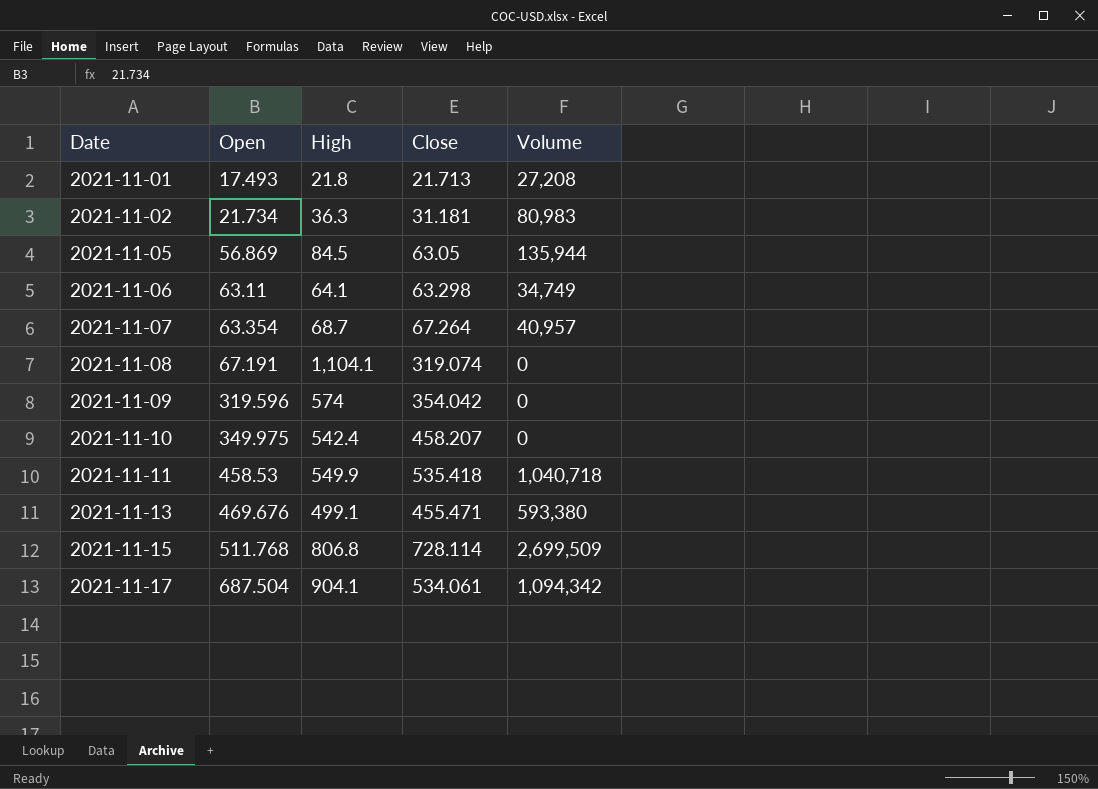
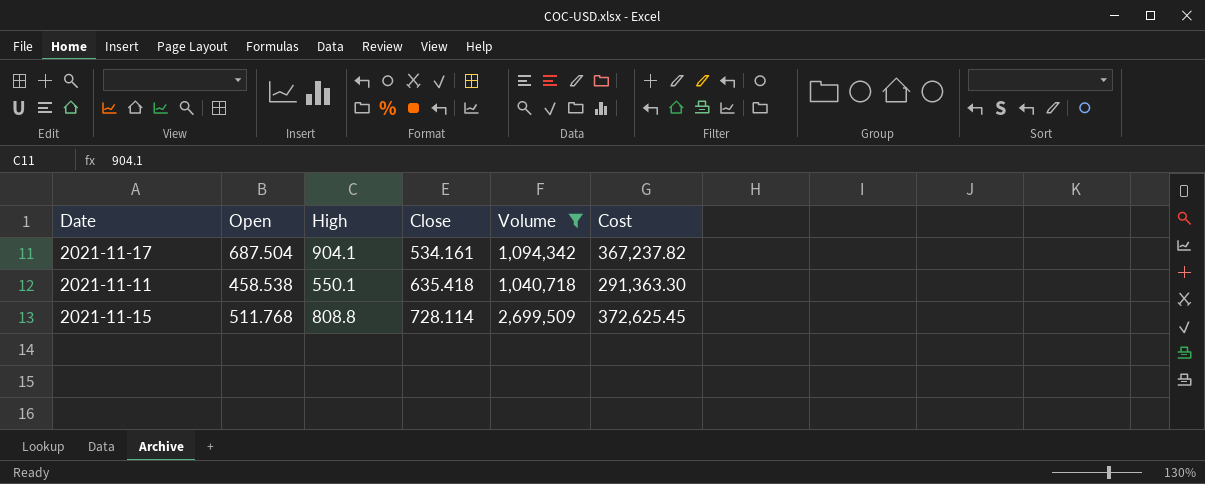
filter: none -> Volume >= 1,040,718
row order: Date ascending -> Close ascending
column Cost | formula: none -> [Open] * [Close]
2021-11-17 | Close: 534.061 -> 534.161
2021-11-11 | Open: 458.53 -> 458.538
2021-11-11 | High: 549.9 -> 550.1
2021-11-11 | Close: 535.418 -> 635.418
2021-11-15 | High: 806.8 -> 808.8

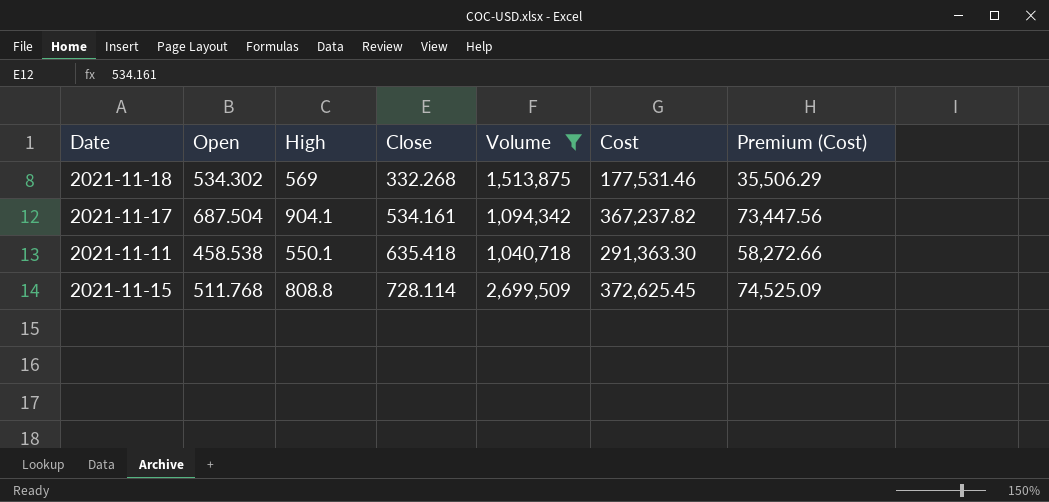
column Premium (Cost) | formula: none -> [Cost] * 0.2
row 2021-11-18: none -> 534.302 | 569 | 332.268 | 1,513,875 | 177,531.46 | 35,506.29

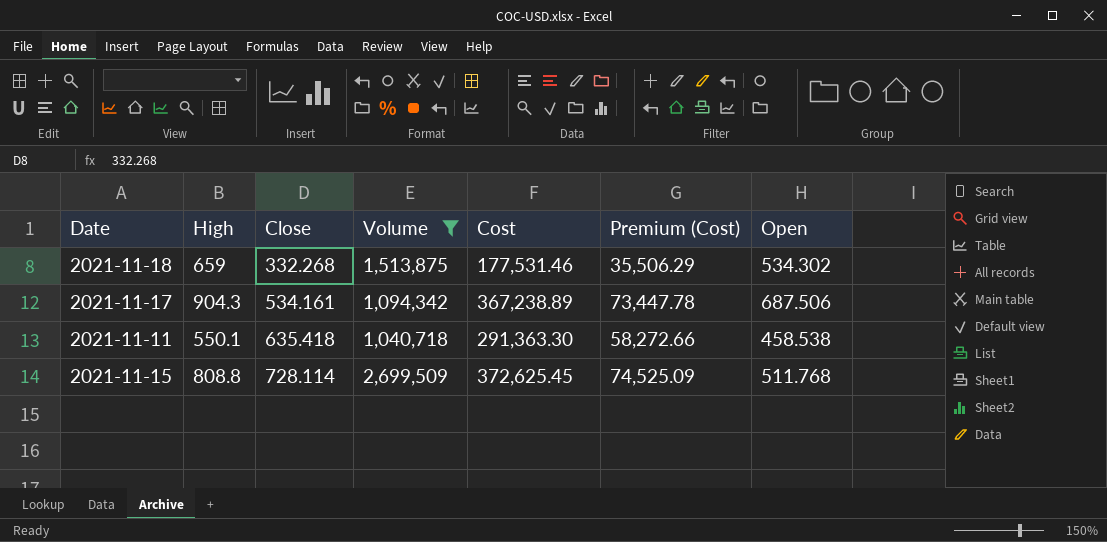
column Open | position: 2 -> 7
2021-11-18 | High: 569 -> 659
2021-11-17 | High: 904.1 -> 904.3
2021-11-17 | Cost: 367,237.82 -> 367,238.89
2021-11-17 | Premium (Cost): 73,447.56 -> 73,447.78
2021-11-17 | Open: 687.504 -> 687.506

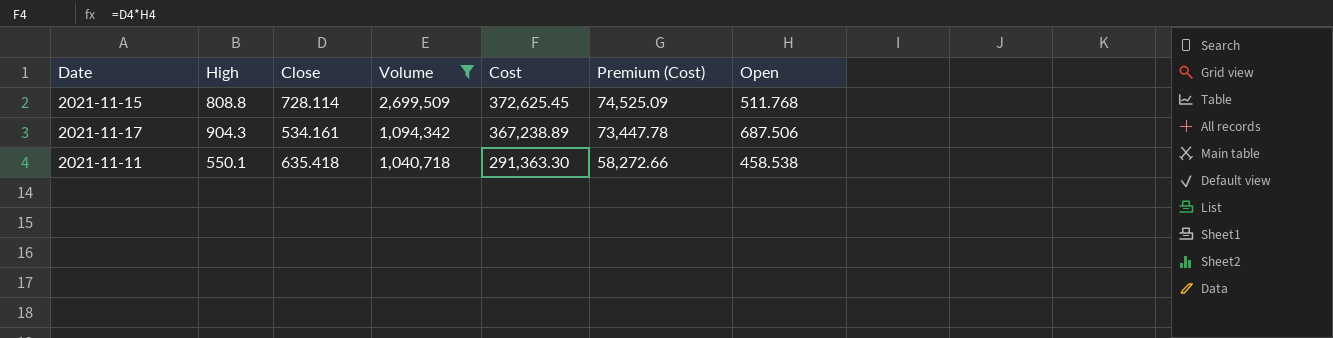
row order: Close ascending -> Volume descending
row 2021-11-18: 659 | 332.268 | 1,513,875 | 177,531.46 | 35,506.29 | 534.302 -> none

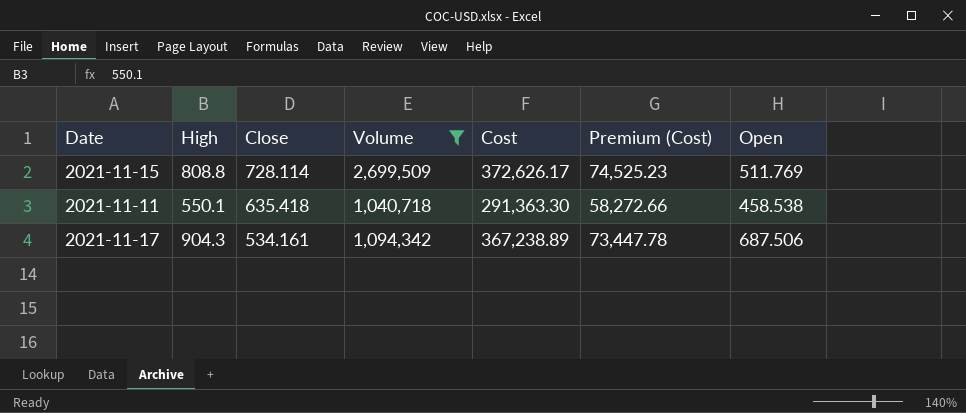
row order: Volume descending -> Close descending
2021-11-15 | Cost: 372,625.45 -> 372,626.17
2021-11-15 | Premium (Cost): 74,525.09 -> 74,525.23
2021-11-15 | Open: 511.768 -> 511.769

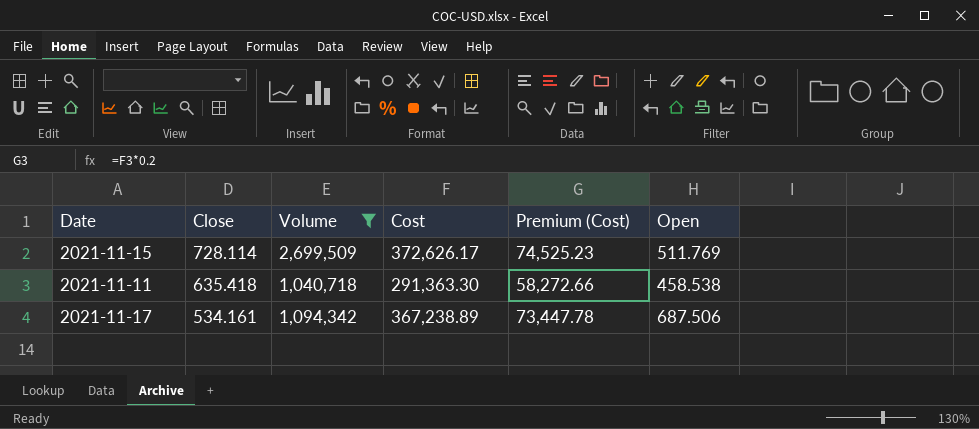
column High | position: 2 -> none

